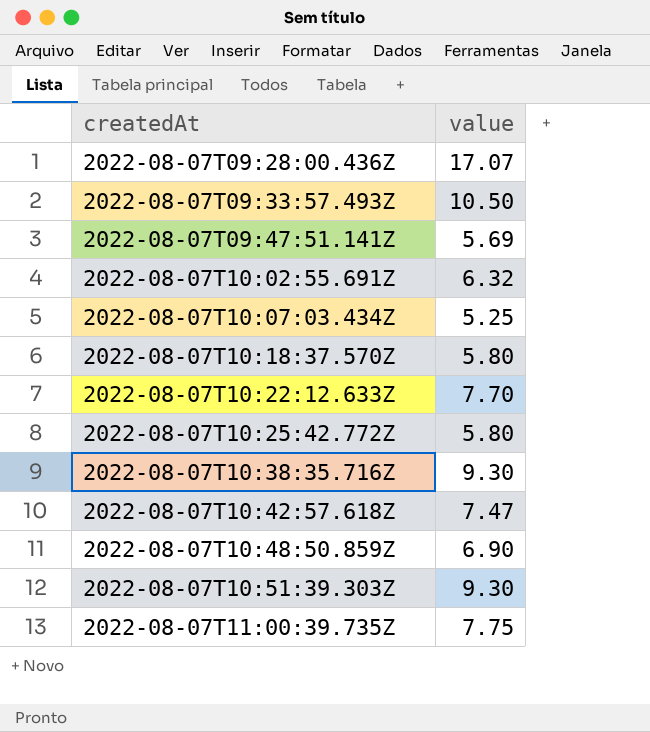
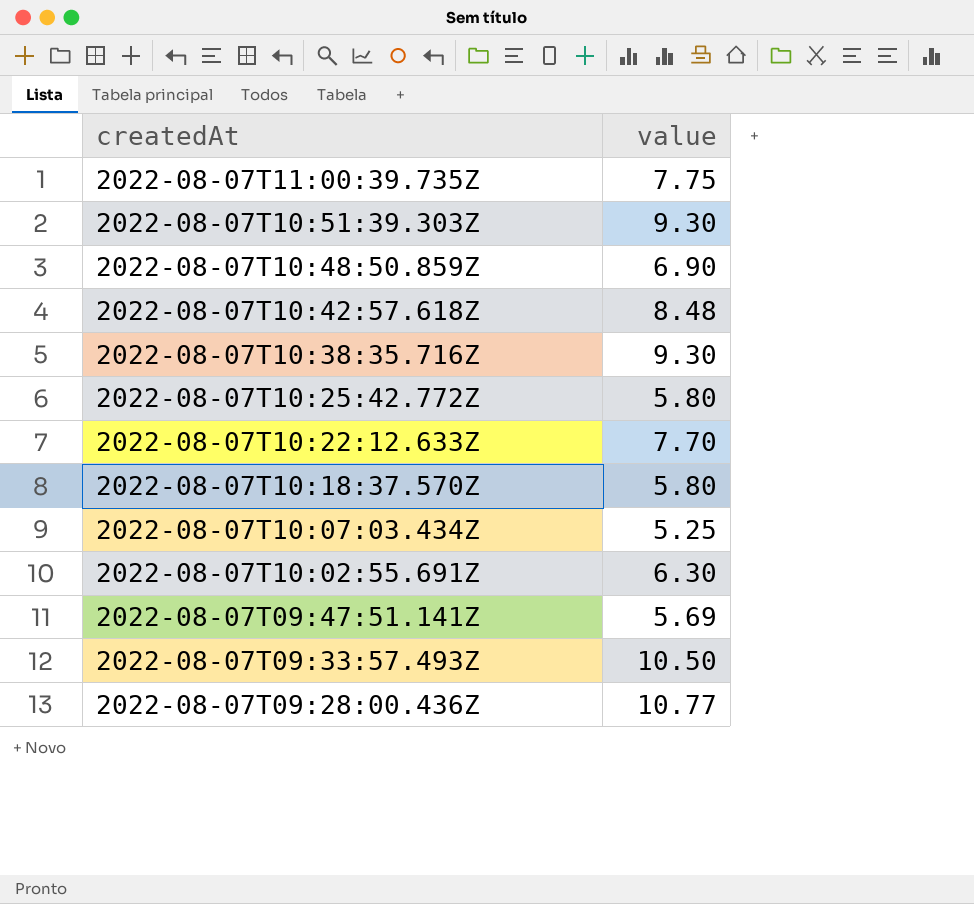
row order: createdAt ascending -> createdAt descending
2022-08-07T10:42:57.618Z | value: 7.47 -> 8.48
2022-08-07T10:02:55.691Z | value: 6.32 -> 6.30
2022-08-07T09:28:00.436Z | value: 17.07 -> 10.77

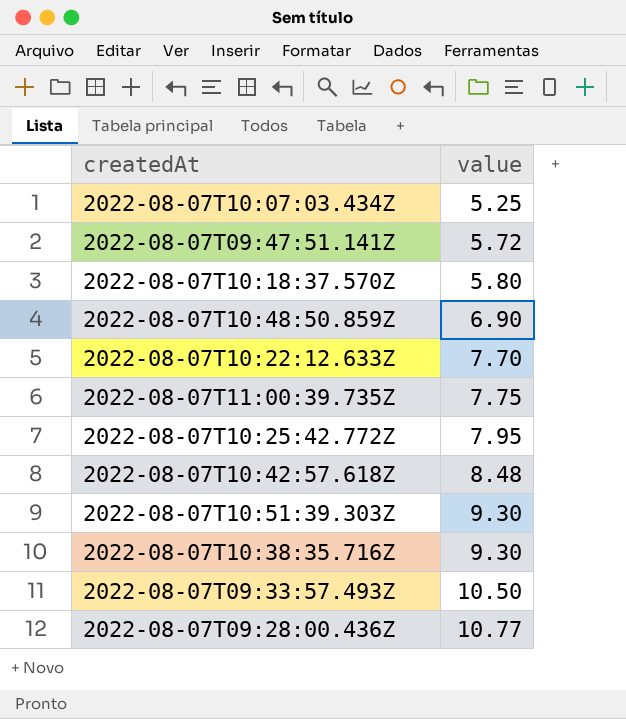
row order: createdAt descending -> value ascending
row 2022-08-07T10:02:55.691Z: 6.30 -> none
2022-08-07T09:47:51.141Z | value: 5.69 -> 5.72
2022-08-07T10:25:42.772Z | value: 5.80 -> 7.95

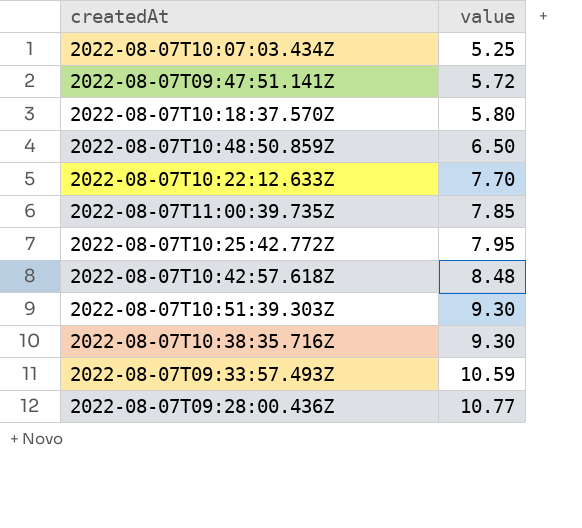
2022-08-07T10:48:50.859Z | value: 6.90 -> 6.50
2022-08-07T11:00:39.735Z | value: 7.75 -> 7.85
2022-08-07T09:33:57.493Z | value: 10.50 -> 10.59

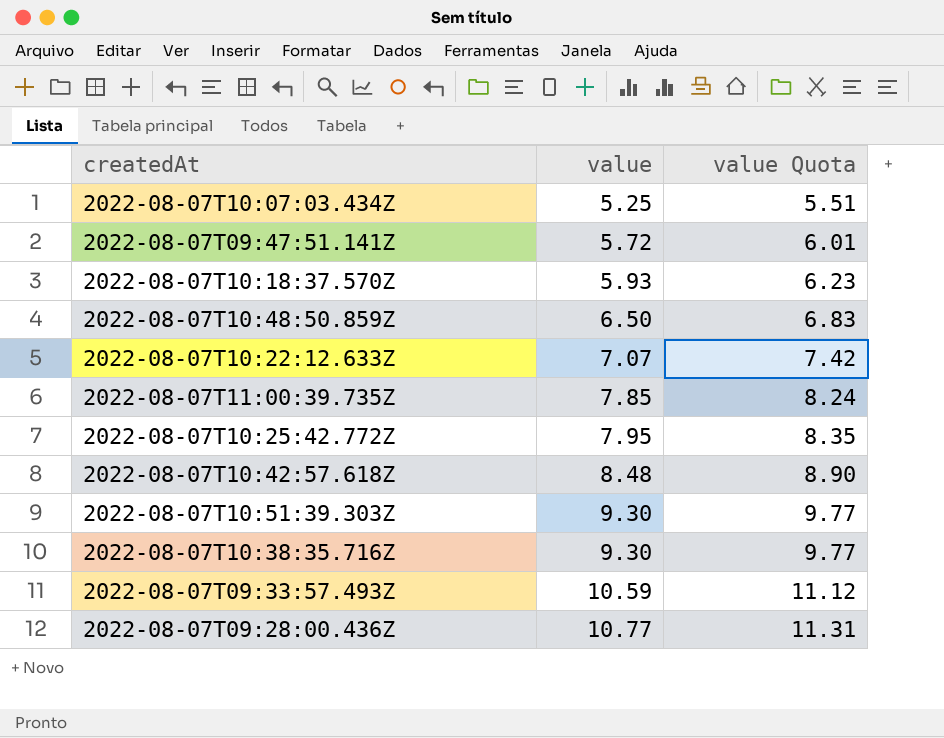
column value Quota | formula: none -> [value] * 1.05
2022-08-07T10:18:37.570Z | value: 5.80 -> 5.93
2022-08-07T10:22:12.633Z | value: 7.70 -> 7.07

